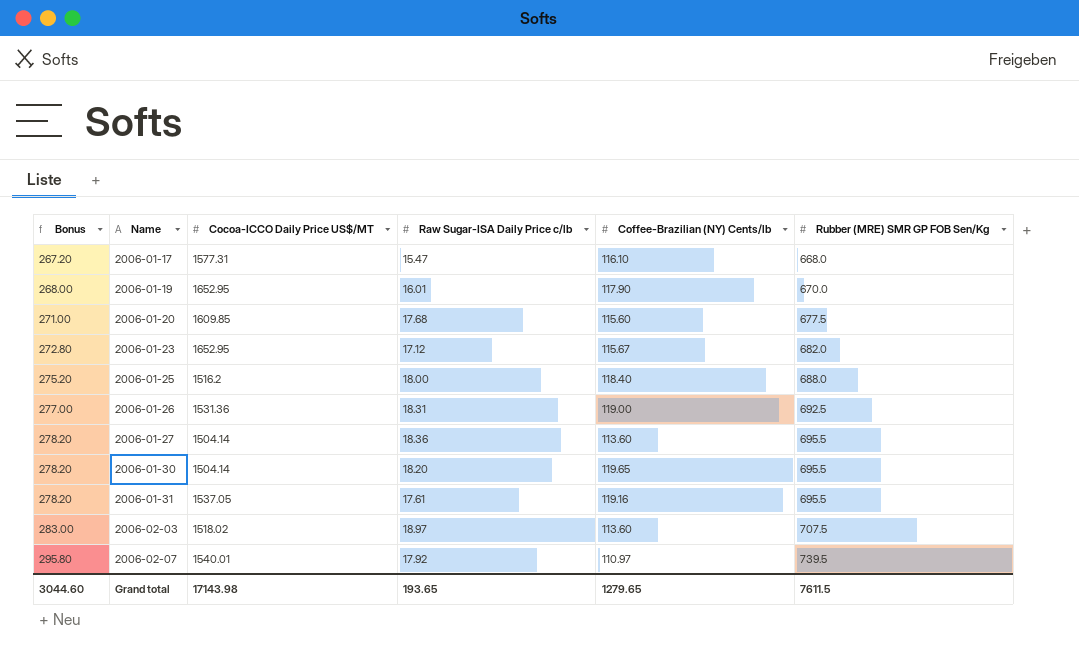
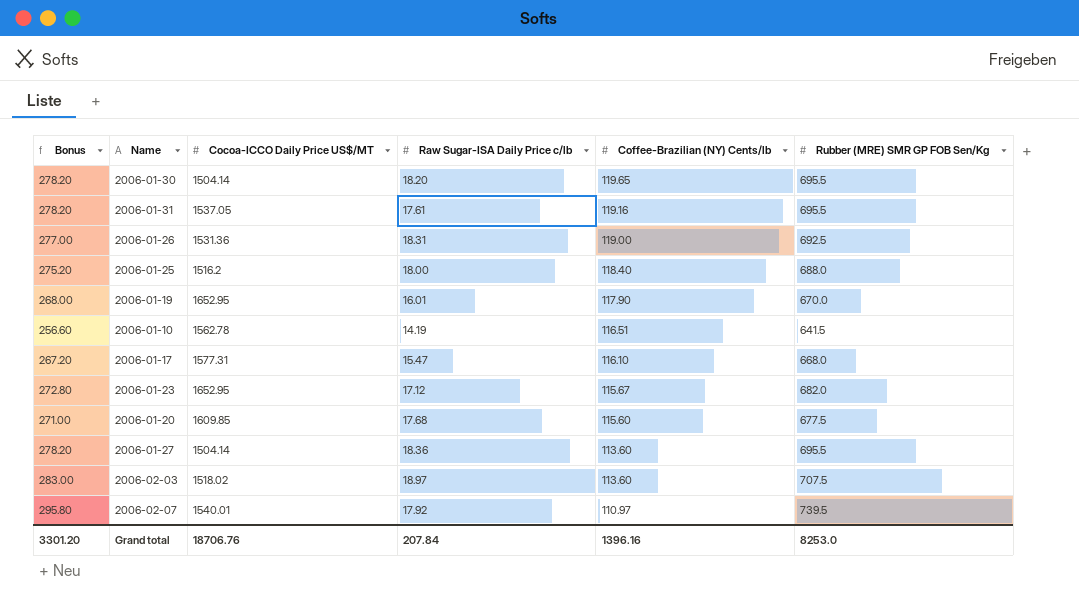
row order: Bonus ascending -> Coffee-Brazilian (NY) Cents/lb descending
row 2006-01-10: none -> 256.60 | 1562.78 | 14.19 | 116.51 | 641.5
Grand total | Bonus: 3044.60 -> 3301.20
Grand total | Cocoa-ICCO Daily Price US$/MT: 17143.98 -> 18706.76
Grand total | Raw Sugar-ISA Daily Price c/lb: 193.65 -> 207.84
Grand total | Coffee-Brazilian (NY) Cents/lb: 1279.65 -> 1396.16
Grand total | Rubber (MRE) SMR GP FOB Sen/Kg: 7611.5 -> 8253.0

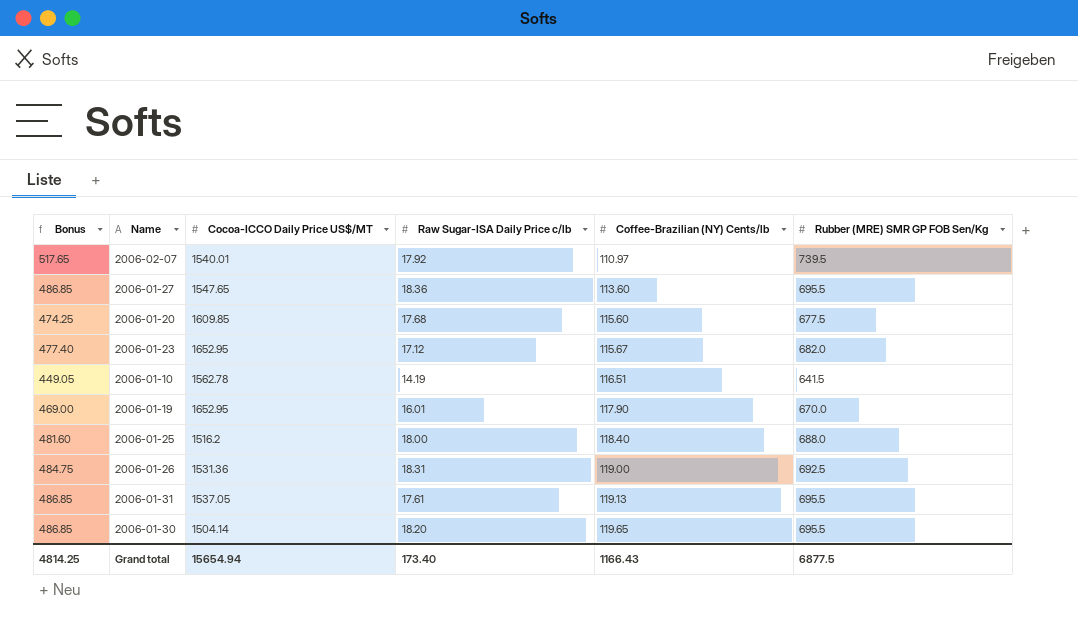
row order: Coffee-Brazilian (NY) Cents/lb descending -> Coffee-Brazilian (NY) Cents/lb ascending
column Bonus | formula: [Rubber (MRE) SMR GP FOB Sen/Kg] * 0.4 -> [Rubber (MRE) SMR GP FOB Sen/Kg] * 0.7
row 2006-01-17: 267.20 | 1577.31 | 15.47 | 116.10 | 668.0 -> none
row 2006-02-03: 283.00 | 1518.02 | 18.97 | 113.60 | 707.5 -> none
2006-01-27 | Cocoa-ICCO Daily Price US$/MT: 1504.14 -> 1547.65
2006-01-31 | Coffee-Brazilian (NY) Cents/lb: 119.16 -> 119.13
Grand total | Bonus: 3301.20 -> 4814.25
Grand total | Cocoa-ICCO Daily Price US$/MT: 18706.76 -> 15654.94
Grand total | Raw Sugar-ISA Daily Price c/lb: 207.84 -> 173.40
Grand total | Coffee-Brazilian (NY) Cents/lb: 1396.16 -> 1166.43
Grand total | Rubber (MRE) SMR GP FOB Sen/Kg: 8253.0 -> 6877.5

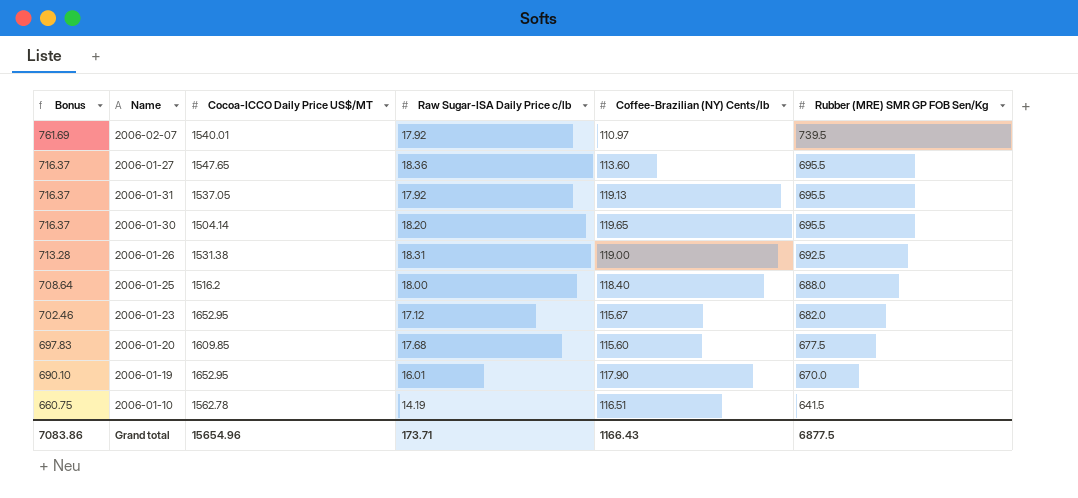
row order: Coffee-Brazilian (NY) Cents/lb ascending -> Bonus descending
column Bonus | formula: [Rubber (MRE) SMR GP FOB Sen/Kg] * 0.7 -> [Rubber (MRE) SMR GP FOB Sen/Kg] * 1.03
2006-01-31 | Raw Sugar-ISA Daily Price c/lb: 17.61 -> 17.92
2006-01-26 | Cocoa-ICCO Daily Price US$/MT: 1531.36 -> 1531.38
Grand total | Bonus: 4814.25 -> 7083.86
Grand total | Cocoa-ICCO Daily Price US$/MT: 15654.94 -> 15654.96
Grand total | Raw Sugar-ISA Daily Price c/lb: 173.40 -> 173.71

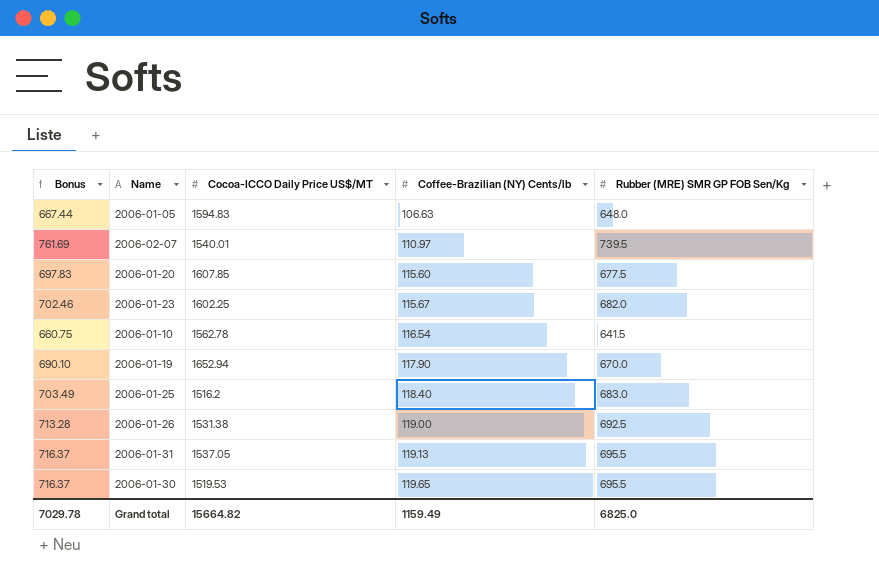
row order: Bonus descending -> Coffee-Brazilian (NY) Cents/lb ascending
column Raw Sugar-ISA Daily Price c/lb | position: 4 -> none
row 2006-01-27: 716.37 | 1547.65 | 18.36 | 113.60 | 695.5 -> none
row 2006-01-05: none -> 667.44 | 1594.83 | 106.63 | 648.0
2006-01-20 | Cocoa-ICCO Daily Price US$/MT: 1609.85 -> 1607.85
2006-01-23 | Cocoa-ICCO Daily Price US$/MT: 1652.95 -> 1602.25
2006-01-10 | Coffee-Brazilian (NY) Cents/lb: 116.51 -> 116.54
2006-01-19 | Cocoa-ICCO Daily Price US$/MT: 1652.95 -> 1652.94
2006-01-25 | Bonus: 708.64 -> 703.49
2006-01-25 | Rubber (MRE) SMR GP FOB Sen/Kg: 688.0 -> 683.0
2006-01-30 | Cocoa-ICCO Daily Price US$/MT: 1504.14 -> 1519.53
Grand total | Bonus: 7083.86 -> 7029.78
Grand total | Cocoa-ICCO Daily Price US$/MT: 15654.96 -> 15664.82
Grand total | Coffee-Brazilian (NY) Cents/lb: 1166.43 -> 1159.49
Grand total | Rubber (MRE) SMR GP FOB Sen/Kg: 6877.5 -> 6825.0

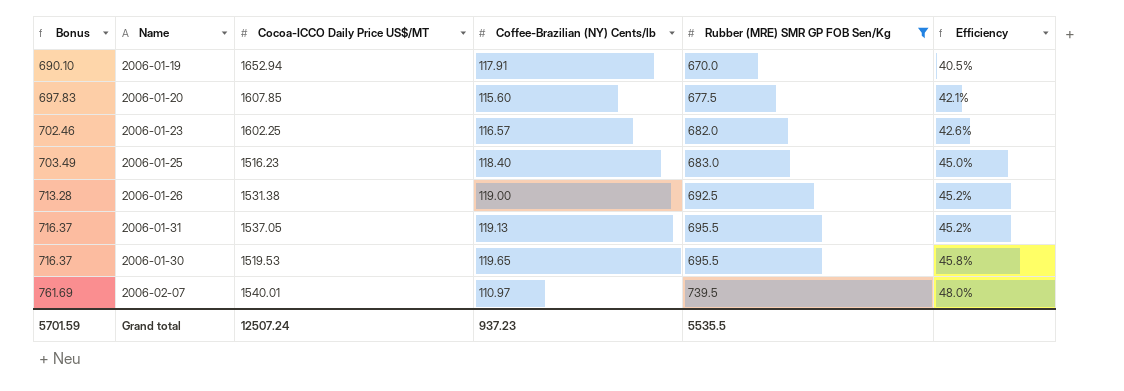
filter: none -> Rubber (MRE) SMR GP FOB Sen/Kg >= 670.0
row order: Coffee-Brazilian (NY) Cents/lb ascending -> Bonus ascending
column Efficiency | formula: none -> [Rubber (MRE) SMR GP FOB Sen/Kg] / [Cocoa-ICCO Daily Price US$/MT]
2006-01-19 | Coffee-Brazilian (NY) Cents/lb: 117.90 -> 117.91
2006-01-23 | Coffee-Brazilian (NY) Cents/lb: 115.67 -> 116.57
2006-01-25 | Cocoa-ICCO Daily Price US$/MT: 1516.2 -> 1516.23
Grand total | Bonus: 7029.78 -> 5701.59
Grand total | Cocoa-ICCO Daily Price US$/MT: 15664.82 -> 12507.24
Grand total | Coffee-Brazilian (NY) Cents/lb: 1159.49 -> 937.23
Grand total | Rubber (MRE) SMR GP FOB Sen/Kg: 6825.0 -> 5535.5

